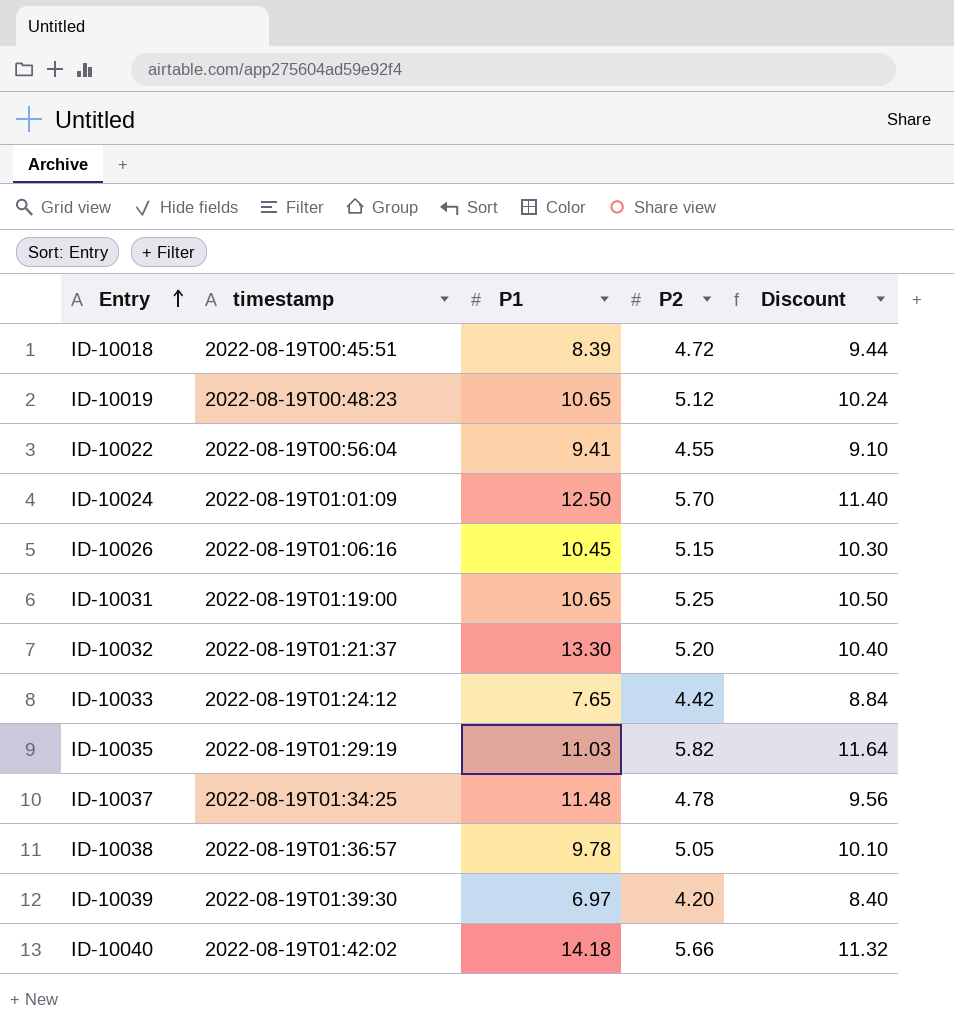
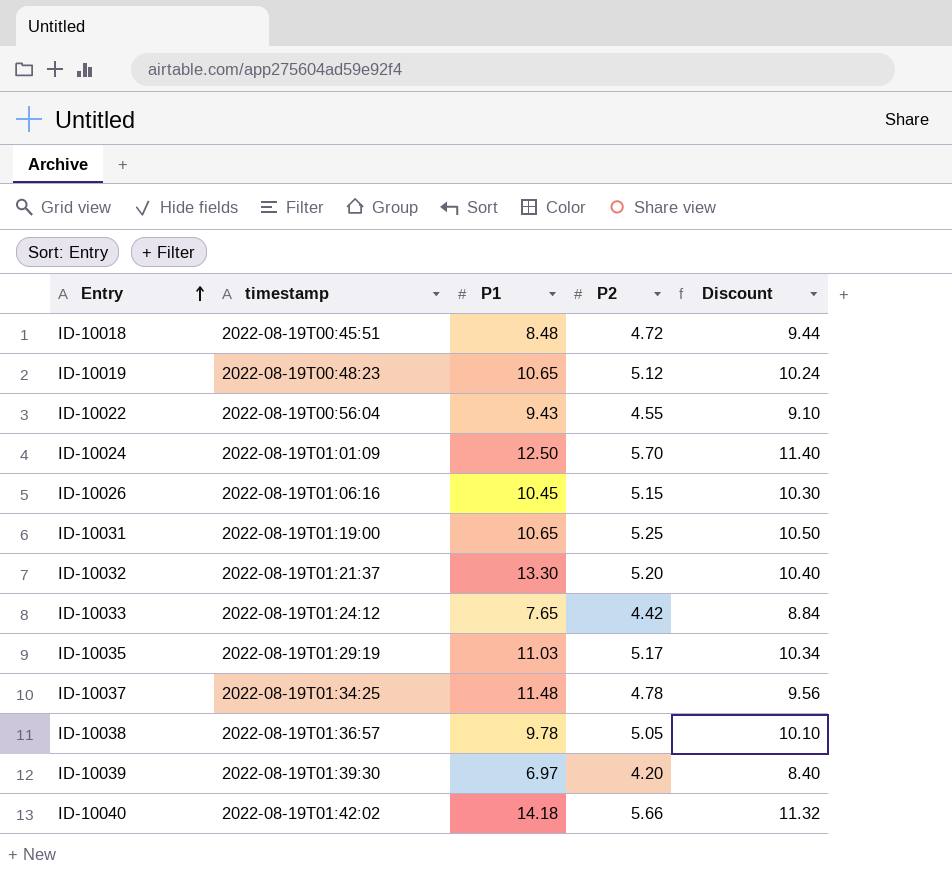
ID-10018 | P1: 8.39 -> 8.48
ID-10022 | P1: 9.41 -> 9.43
ID-10035 | P2: 5.82 -> 5.17
ID-10035 | Discount: 11.64 -> 10.34

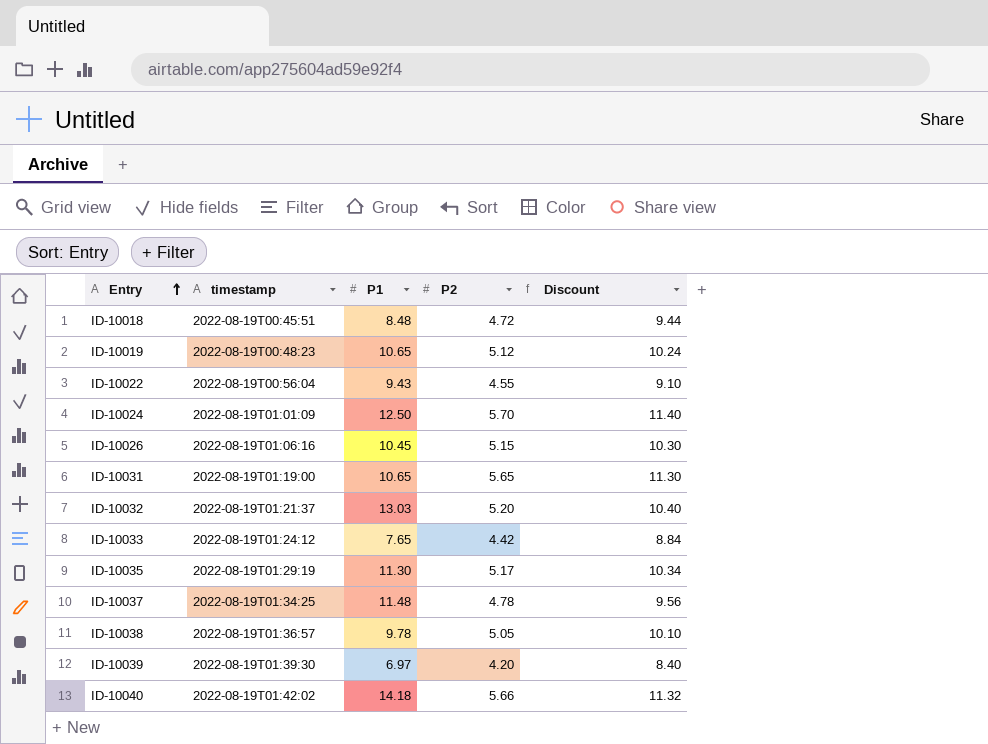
ID-10031 | P2: 5.25 -> 5.65
ID-10031 | Discount: 10.50 -> 11.30
ID-10032 | P1: 13.30 -> 13.03
ID-10035 | P1: 11.03 -> 11.30

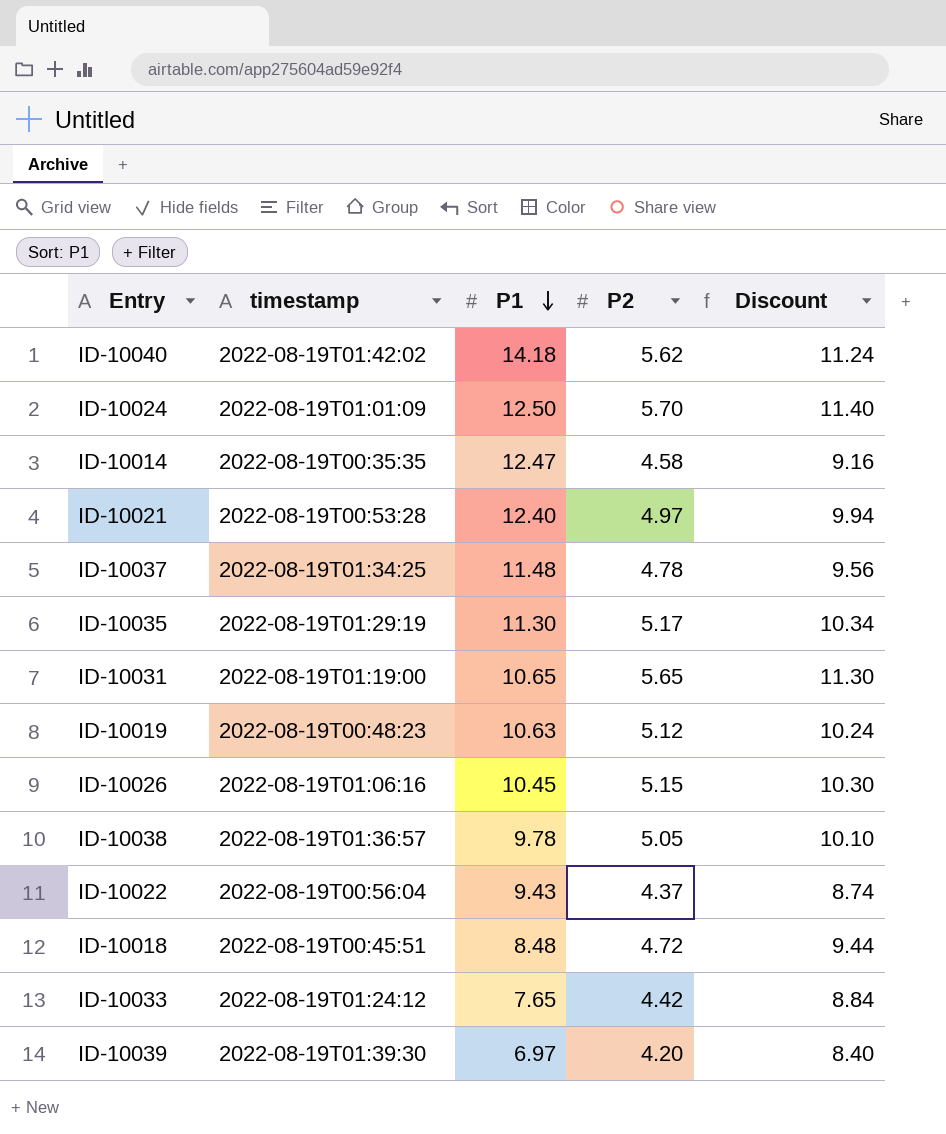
row order: Entry ascending -> P1 descending
row ID-10032: 2022-08-19T01:21:37 | 13.03 | 5.20 | 10.40 -> none
ID-10040 | P2: 5.66 -> 5.62
ID-10040 | Discount: 11.32 -> 11.24
row ID-10014: none -> 2022-08-19T00:35:35 | 12.47 | 4.58 | 9.16
row ID-10021: none -> 2022-08-19T00:53:28 | 12.40 | 4.97 | 9.94
ID-10019 | P1: 10.65 -> 10.63
ID-10022 | P2: 4.55 -> 4.37
ID-10022 | Discount: 9.10 -> 8.74

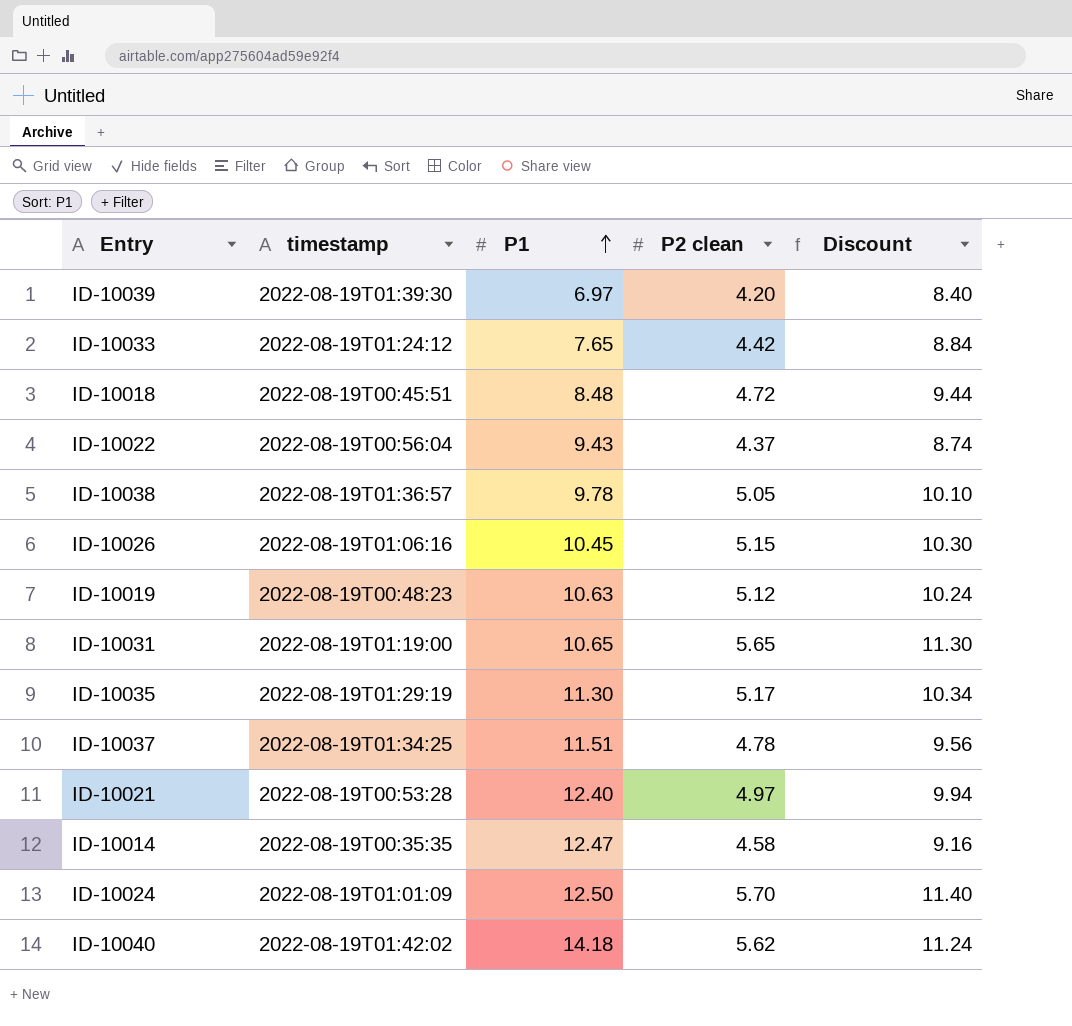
row order: P1 descending -> P1 ascending
column name: P2 -> P2 clean
ID-10037 | P1: 11.48 -> 11.51

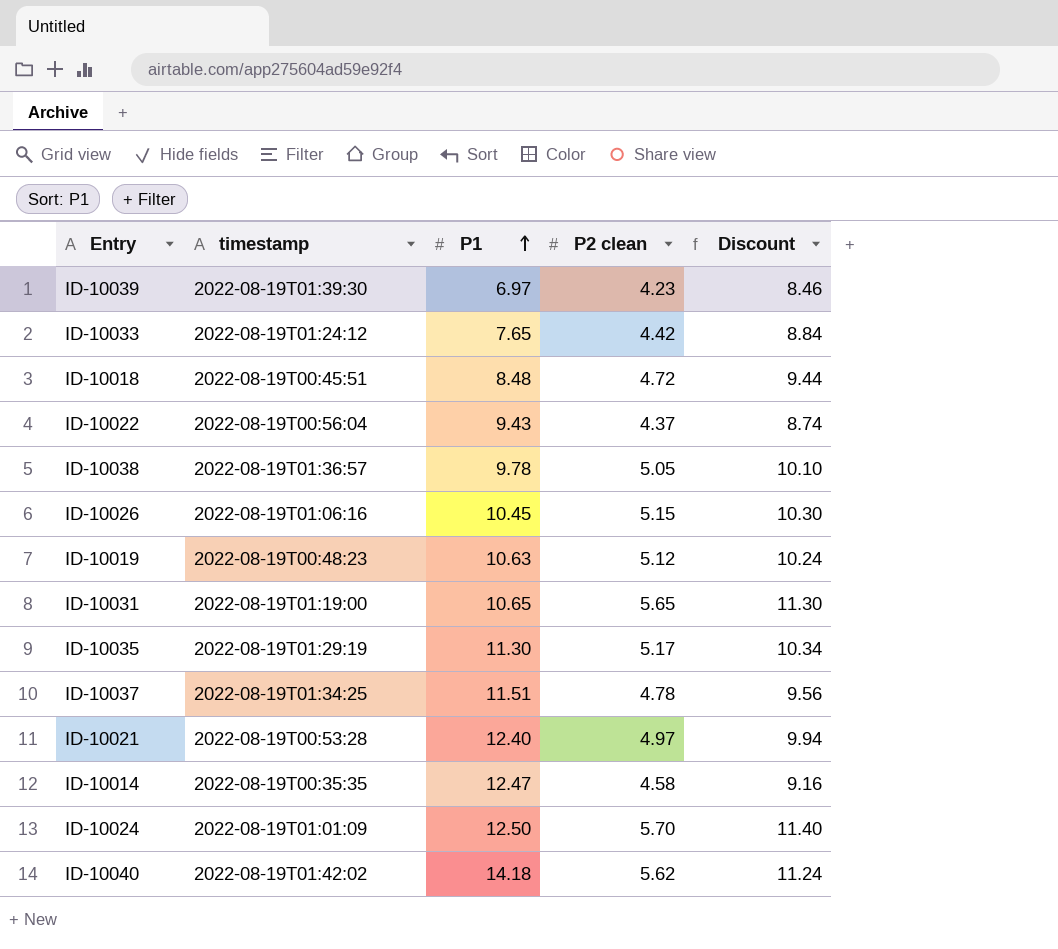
ID-10039 | P2 clean: 4.20 -> 4.23
ID-10039 | Discount: 8.40 -> 8.46

